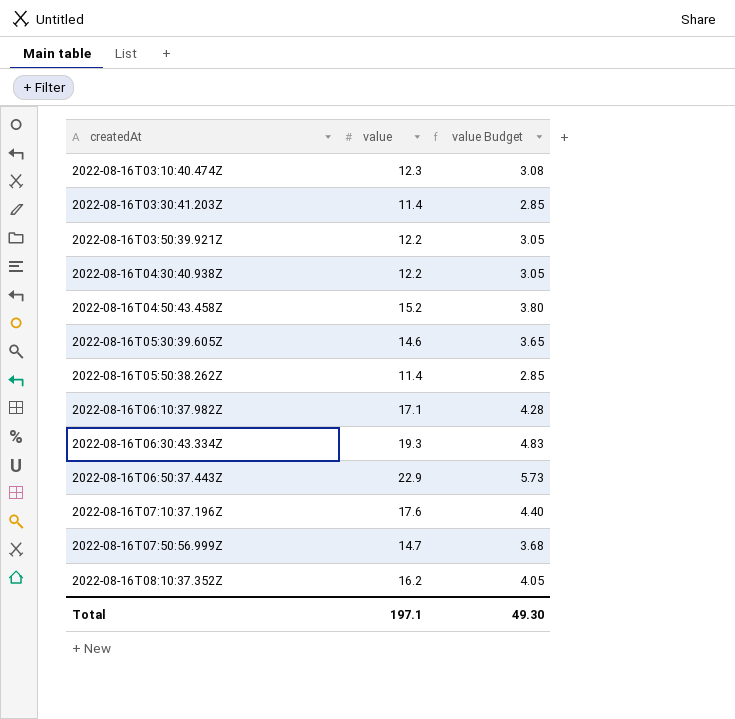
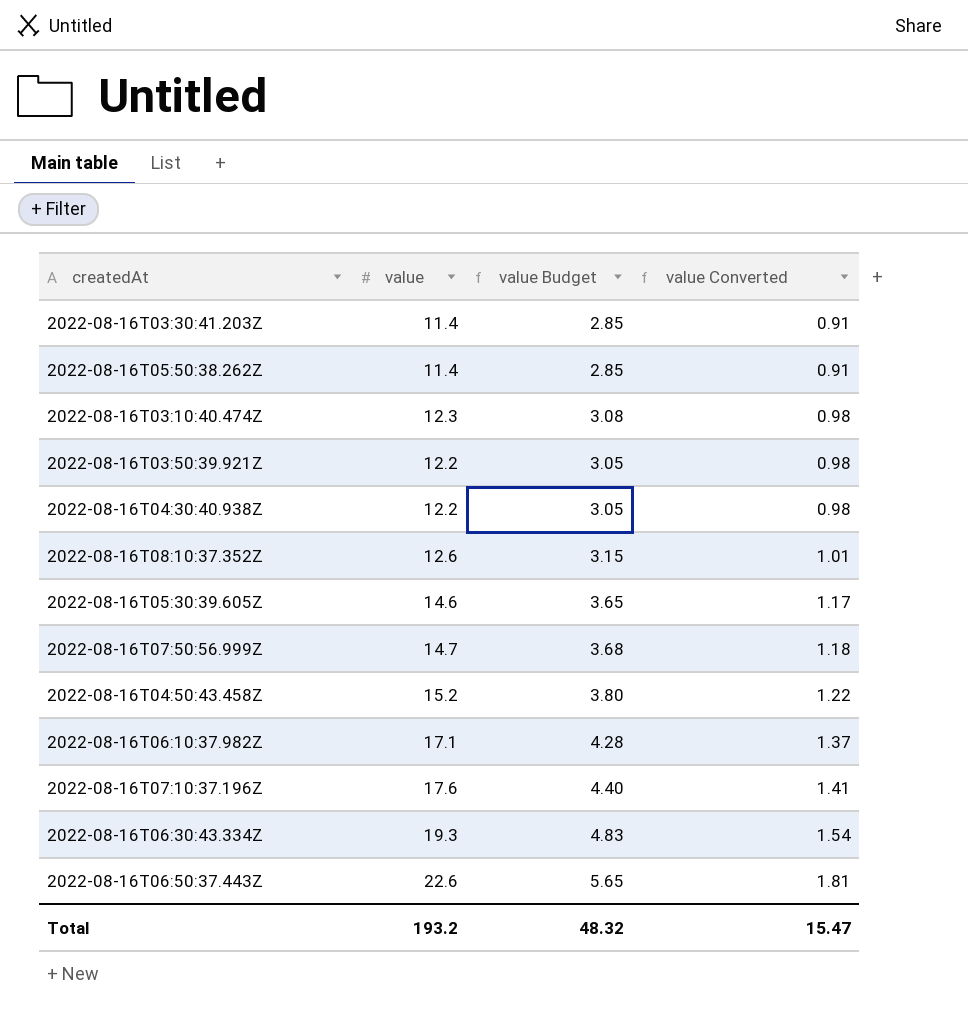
row order: createdAt ascending -> value Converted ascending
column value Converted | formula: none -> [value] * 0.08
2022-08-16T08:10:37.352Z | value: 16.2 -> 12.6
2022-08-16T08:10:37.352Z | value Budget: 4.05 -> 3.15
2022-08-16T06:50:37.443Z | value: 22.9 -> 22.6
2022-08-16T06:50:37.443Z | value Budget: 5.73 -> 5.65
Total | value: 197.1 -> 193.2
Total | value Budget: 49.30 -> 48.32

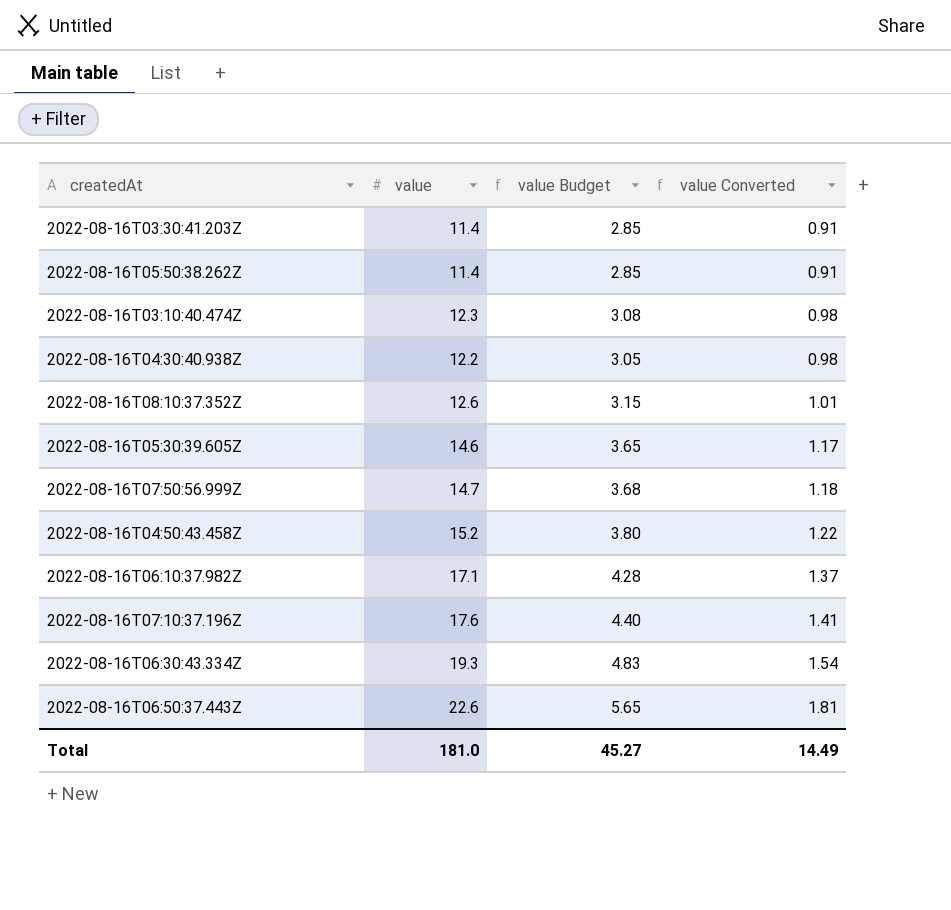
row 2022-08-16T03:50:39.921Z: 12.2 | 3.05 | 0.98 -> none
Total | value: 193.2 -> 181.0
Total | value Budget: 48.32 -> 45.27
Total | value Converted: 15.47 -> 14.49

